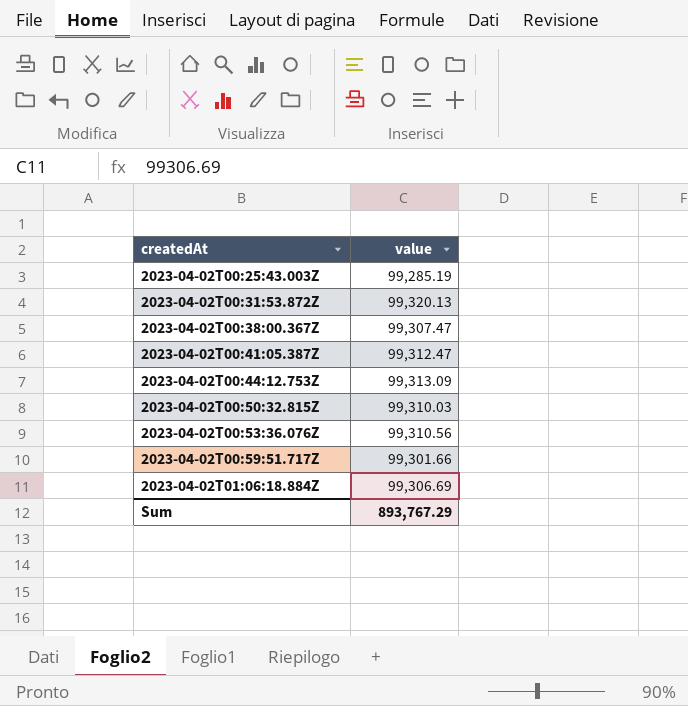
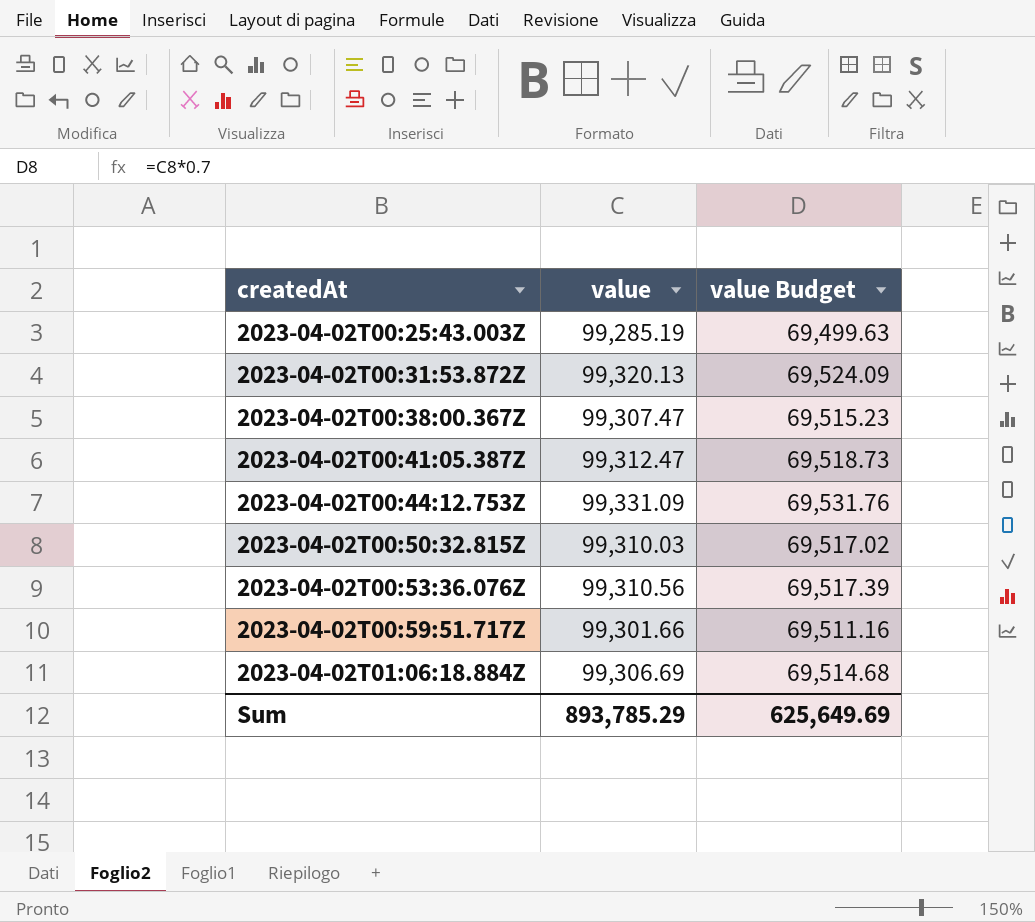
column value Budget | formula: none -> [value] * 0.7
2023-04-02T00:44:12.753Z | value: 99,313.09 -> 99,331.09
Sum | value: 893,767.29 -> 893,785.29

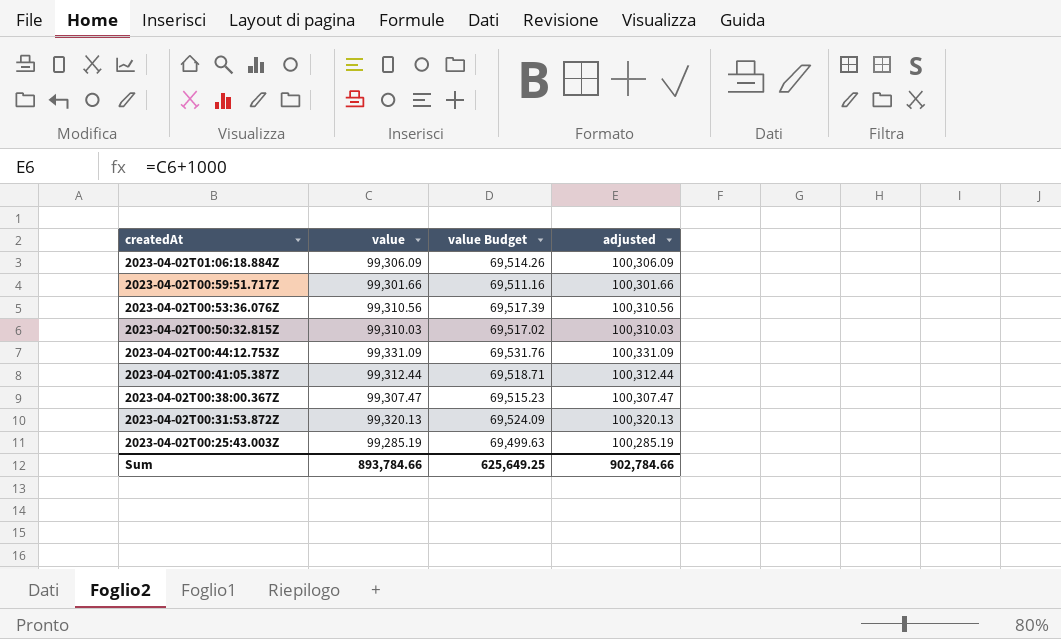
row order: createdAt ascending -> createdAt descending
column adjusted | formula: none -> [value] + 1000
2023-04-02T01:06:18.884Z | value: 99,306.69 -> 99,306.09
2023-04-02T01:06:18.884Z | value Budget: 69,514.68 -> 69,514.26
2023-04-02T00:41:05.387Z | value: 99,312.47 -> 99,312.44
2023-04-02T00:41:05.387Z | value Budget: 69,518.73 -> 69,518.71
Sum | value: 893,785.29 -> 893,784.66
Sum | value Budget: 625,649.69 -> 625,649.25

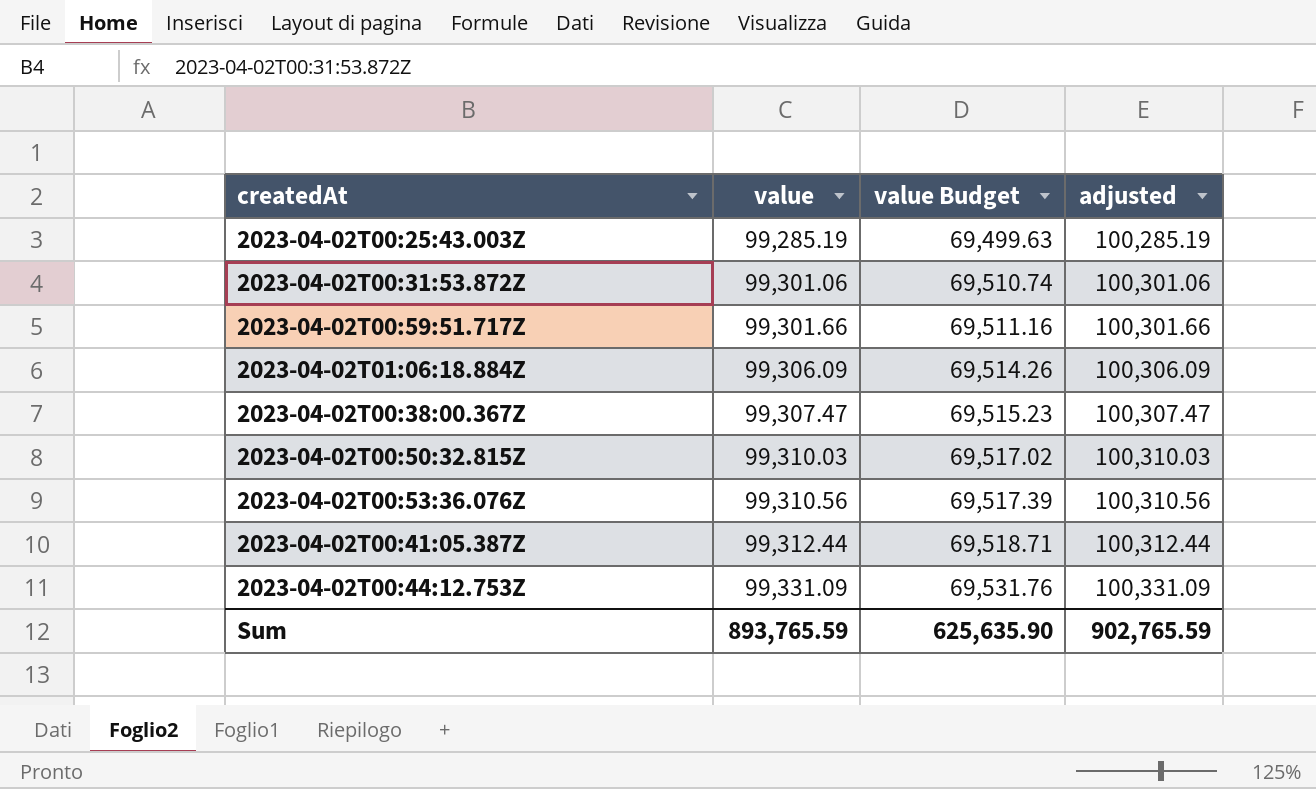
row order: createdAt descending -> value ascending
2023-04-02T00:31:53.872Z | value: 99,320.13 -> 99,301.06
2023-04-02T00:31:53.872Z | value Budget: 69,524.09 -> 69,510.74
2023-04-02T00:31:53.872Z | adjusted: 100,320.13 -> 100,301.06
Sum | value: 893,784.66 -> 893,765.59
Sum | value Budget: 625,649.25 -> 625,635.90
Sum | adjusted: 902,784.66 -> 902,765.59

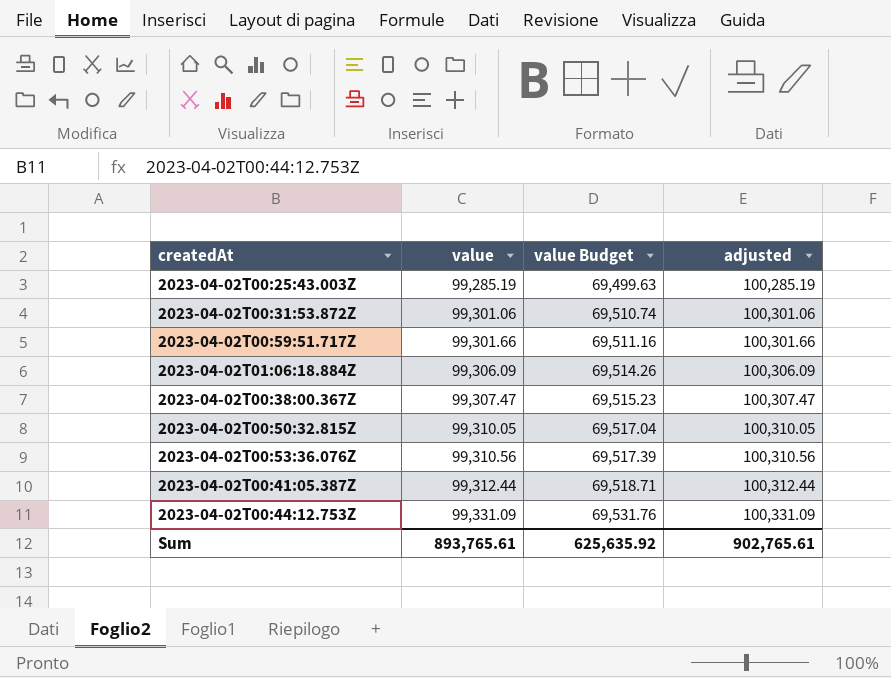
2023-04-02T00:50:32.815Z | value: 99,310.03 -> 99,310.05
2023-04-02T00:50:32.815Z | value Budget: 69,517.02 -> 69,517.04
2023-04-02T00:50:32.815Z | adjusted: 100,310.03 -> 100,310.05
Sum | value: 893,765.59 -> 893,765.61
Sum | value Budget: 625,635.90 -> 625,635.92
Sum | adjusted: 902,765.59 -> 902,765.61

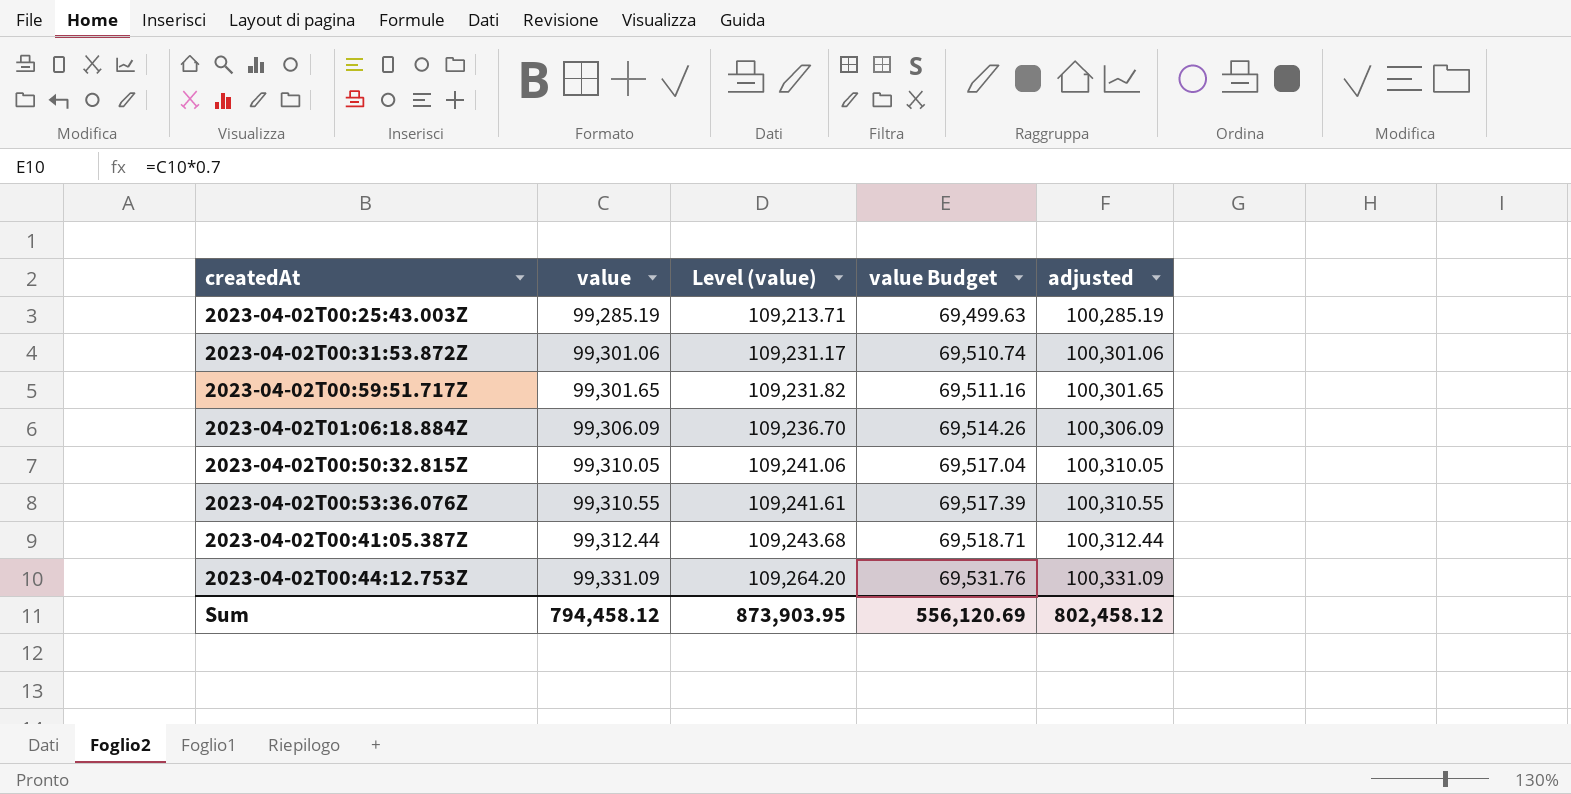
column Level (value) | formula: none -> [value] * 1.1
row 2023-04-02T00:38:00.367Z: 99,307.47 | 69,515.23 | 100,307.47 -> none
2023-04-02T00:59:51.717Z | value: 99,301.66 -> 99,301.65
2023-04-02T00:59:51.717Z | adjusted: 100,301.66 -> 100,301.65
2023-04-02T00:53:36.076Z | value: 99,310.56 -> 99,310.55
2023-04-02T00:53:36.076Z | adjusted: 100,310.56 -> 100,310.55
Sum | value: 893,765.61 -> 794,458.12
Sum | value Budget: 625,635.92 -> 556,120.69
Sum | adjusted: 902,765.61 -> 802,458.12

